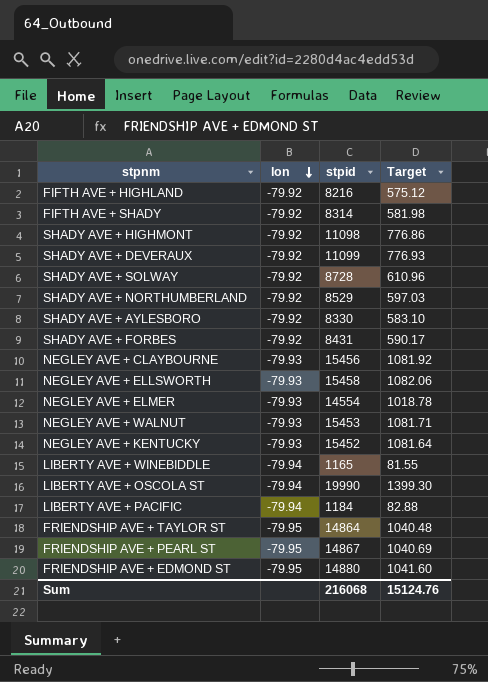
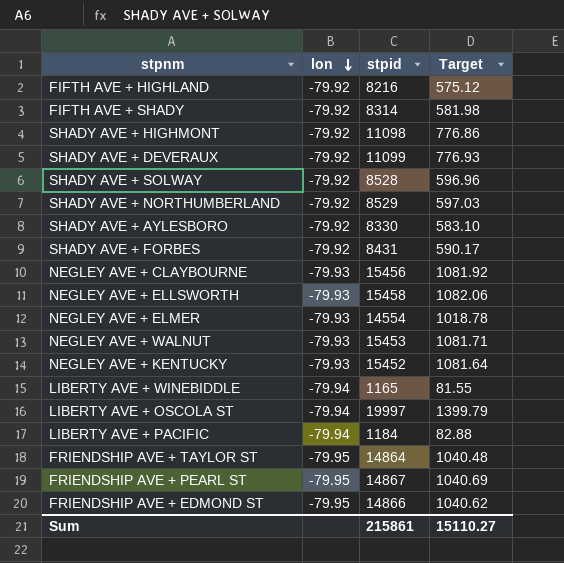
SHADY AVE + SOLWAY | stpid: 8728 -> 8528
SHADY AVE + SOLWAY | Target: 610.96 -> 596.96
LIBERTY AVE + OSCOLA ST | stpid: 19990 -> 19997
LIBERTY AVE + OSCOLA ST | Target: 1399.30 -> 1399.79
FRIENDSHIP AVE + EDMOND ST | stpid: 14880 -> 14866
FRIENDSHIP AVE + EDMOND ST | Target: 1041.60 -> 1040.62
Sum | stpid: 216068 -> 215861
Sum | Target: 15124.76 -> 15110.27

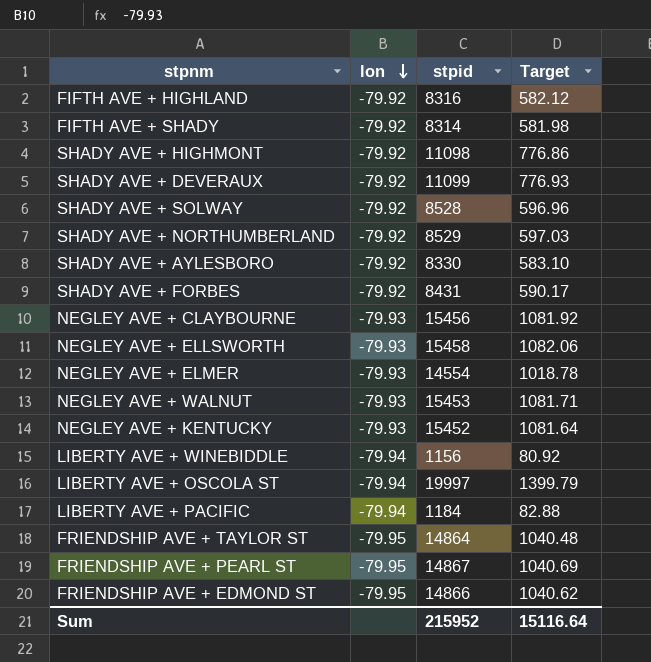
FIFTH AVE + HIGHLAND | stpid: 8216 -> 8316
FIFTH AVE + HIGHLAND | Target: 575.12 -> 582.12
LIBERTY AVE + WINEBIDDLE | stpid: 1165 -> 1156
LIBERTY AVE + WINEBIDDLE | Target: 81.55 -> 80.92
Sum | stpid: 215861 -> 215952
Sum | Target: 15110.27 -> 15116.64

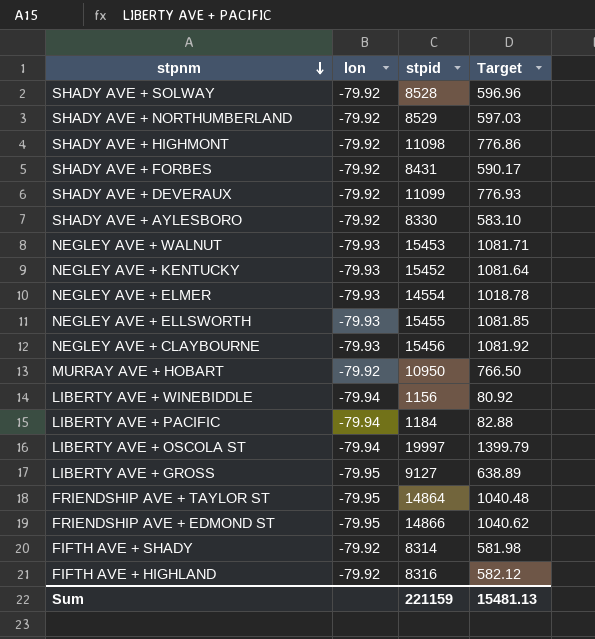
row order: lon descending -> stpnm descending
row FRIENDSHIP AVE + PEARL ST: -79.95 | 14867 | 1040.69 -> none
NEGLEY AVE + ELLSWORTH | stpid: 15458 -> 15455
NEGLEY AVE + ELLSWORTH | Target: 1082.06 -> 1081.85
row MURRAY AVE + HOBART: none -> -79.92 | 10950 | 766.50
row LIBERTY AVE + GROSS: none -> -79.95 | 9127 | 638.89
Sum | stpid: 215952 -> 221159
Sum | Target: 15116.64 -> 15481.13

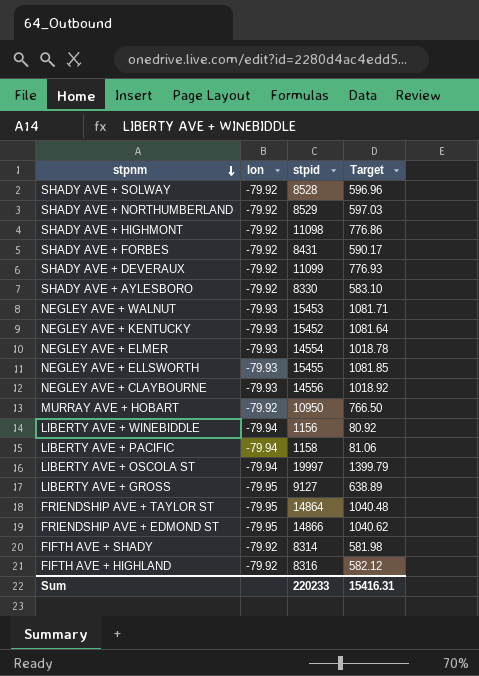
NEGLEY AVE + CLAYBOURNE | stpid: 15456 -> 14556
NEGLEY AVE + CLAYBOURNE | Target: 1081.92 -> 1018.92
LIBERTY AVE + PACIFIC | stpid: 1184 -> 1158
LIBERTY AVE + PACIFIC | Target: 82.88 -> 81.06
Sum | stpid: 221159 -> 220233
Sum | Target: 15481.13 -> 15416.31

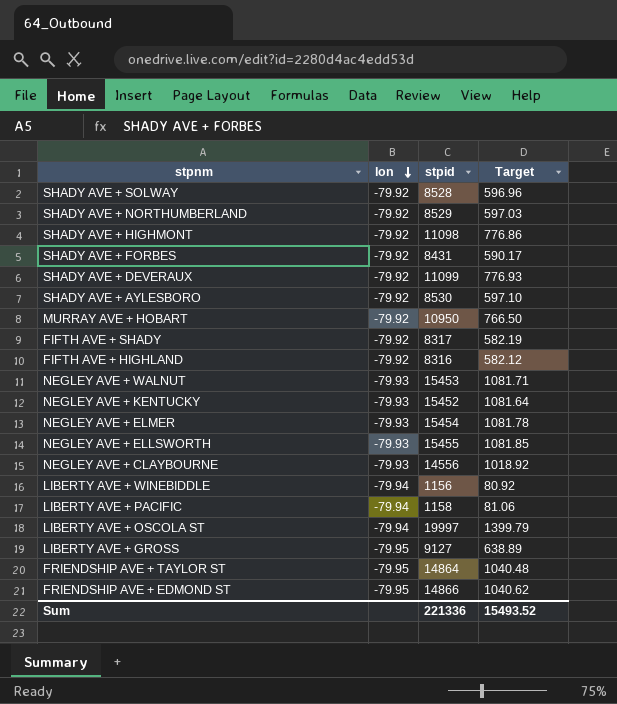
row order: stpnm descending -> lon descending
SHADY AVE + AYLESBORO | stpid: 8330 -> 8530
SHADY AVE + AYLESBORO | Target: 583.10 -> 597.10
FIFTH AVE + SHADY | stpid: 8314 -> 8317
FIFTH AVE + SHADY | Target: 581.98 -> 582.19
NEGLEY AVE + ELMER | stpid: 14554 -> 15454
NEGLEY AVE + ELMER | Target: 1018.78 -> 1081.78
Sum | stpid: 220233 -> 221336
Sum | Target: 15416.31 -> 15493.52

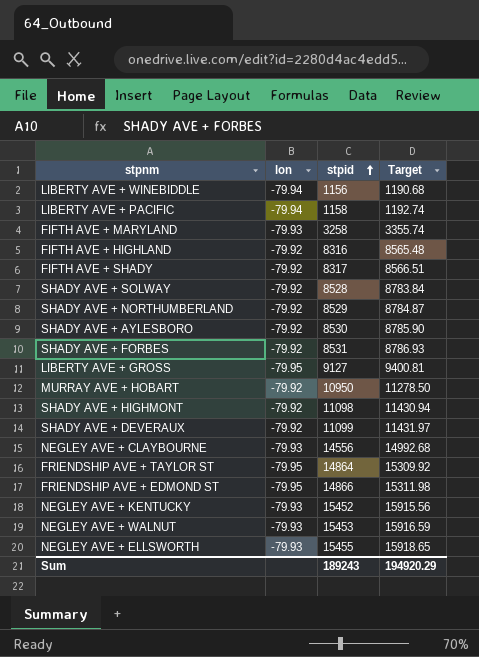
row order: lon descending -> stpid ascending
column Target | formula: [stpid] * 0.07 -> [stpid] * 1.03
row NEGLEY AVE + ELMER: -79.93 | 15454 | 1081.78 -> none
row LIBERTY AVE + OSCOLA ST: -79.94 | 19997 | 1399.79 -> none
row FIFTH AVE + MARYLAND: none -> -79.93 | 3258 | 3355.74
SHADY AVE + FORBES | stpid: 8431 -> 8531
Sum | stpid: 221336 -> 189243
Sum | Target: 15493.52 -> 194920.29

